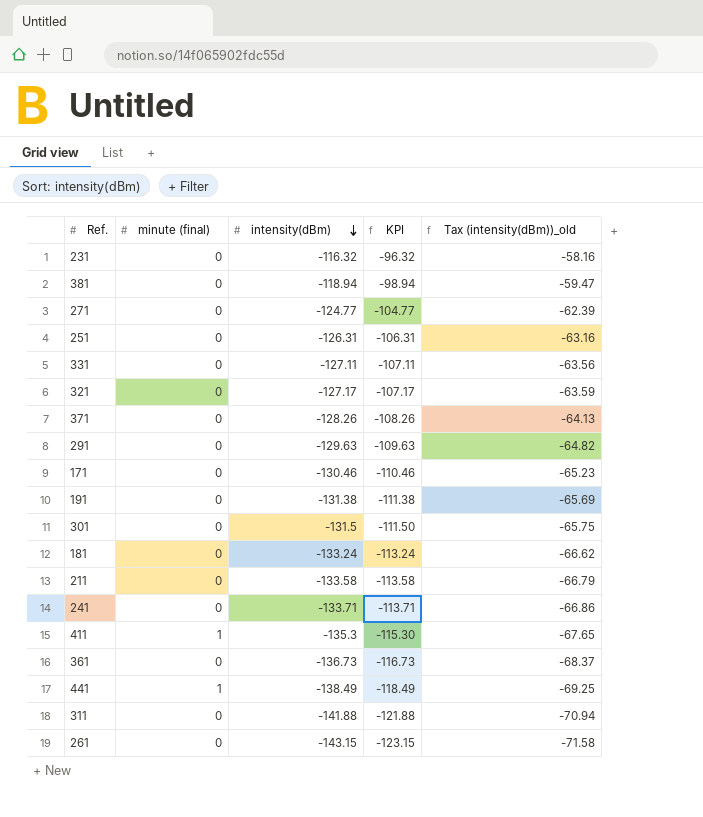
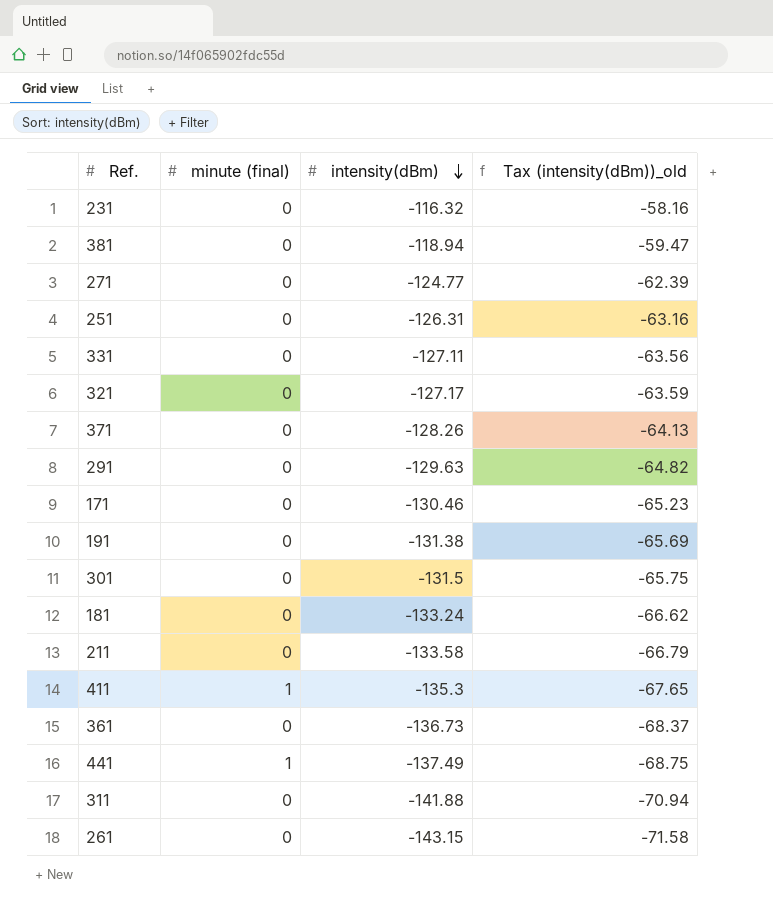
column KPI | formula: [intensity(dBm)] + 20 -> none
row 241: 0 | -133.71 | -113.71 | -66.86 -> none
441 | intensity(dBm): -138.49 -> -137.49
441 | Tax (intensity(dBm))_old: -69.25 -> -68.75

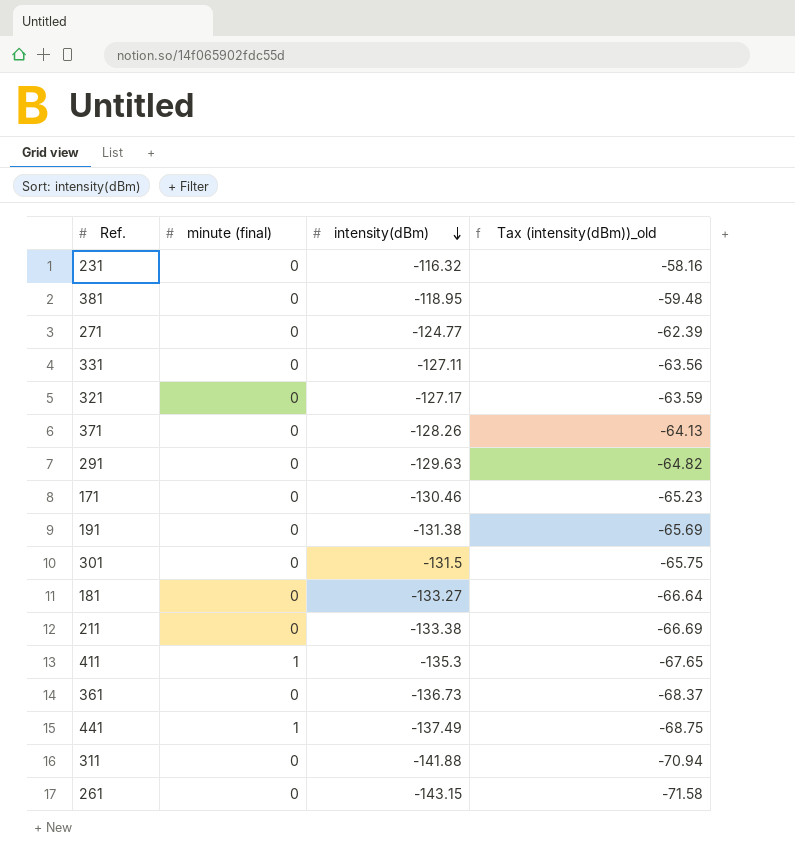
row 251: 0 | -126.31 | -63.16 -> none
381 | intensity(dBm): -118.94 -> -118.95
381 | Tax (intensity(dBm))_old: -59.47 -> -59.48
181 | intensity(dBm): -133.24 -> -133.27
181 | Tax (intensity(dBm))_old: -66.62 -> -66.64
211 | intensity(dBm): -133.58 -> -133.38
211 | Tax (intensity(dBm))_old: -66.79 -> -66.69

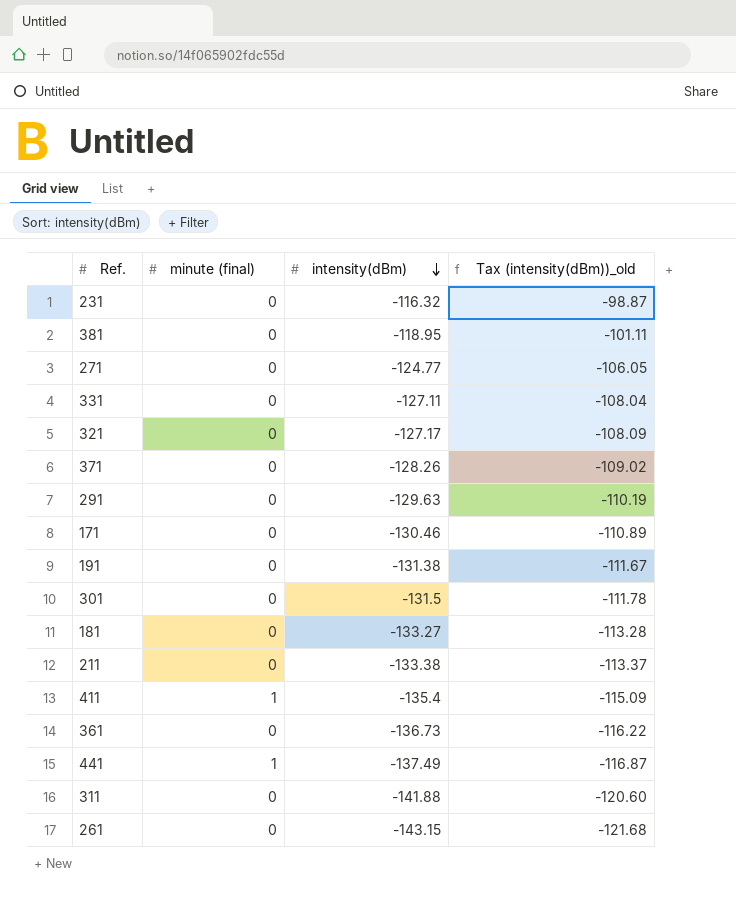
column Tax (intensity(dBm))_old | formula: [intensity(dBm)] * 0.5 -> [intensity(dBm)] * 0.85
411 | intensity(dBm): -135.3 -> -135.4

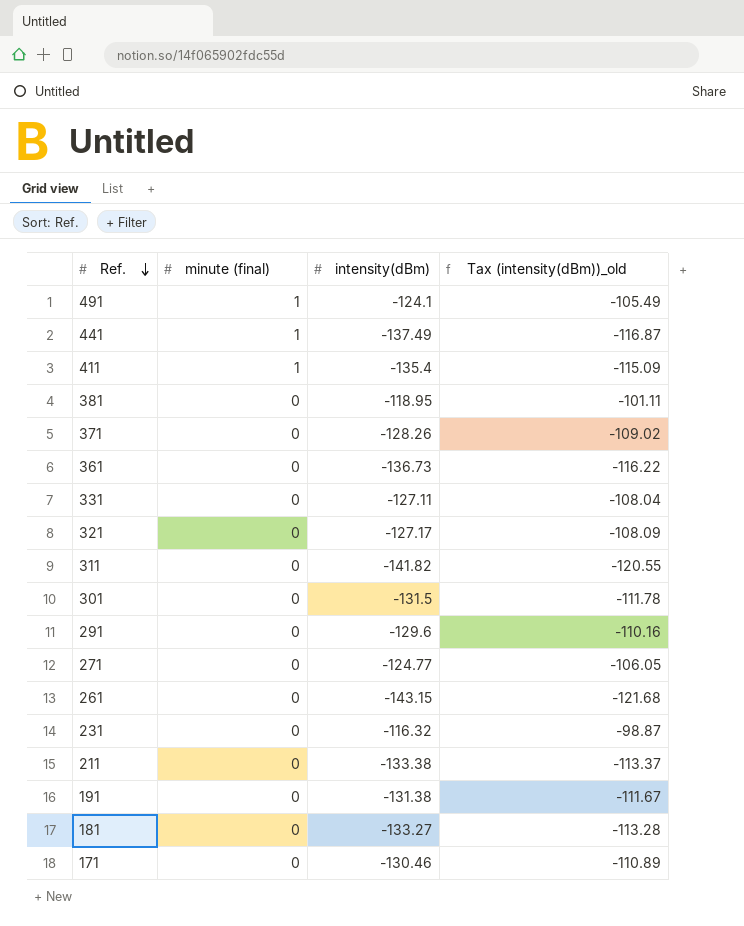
row order: intensity(dBm) descending -> Ref. descending
row 491: none -> 1 | -124.1 | -105.49
311 | intensity(dBm): -141.88 -> -141.82
311 | Tax (intensity(dBm))_old: -120.60 -> -120.55
291 | intensity(dBm): -129.63 -> -129.6
291 | Tax (intensity(dBm))_old: -110.19 -> -110.16

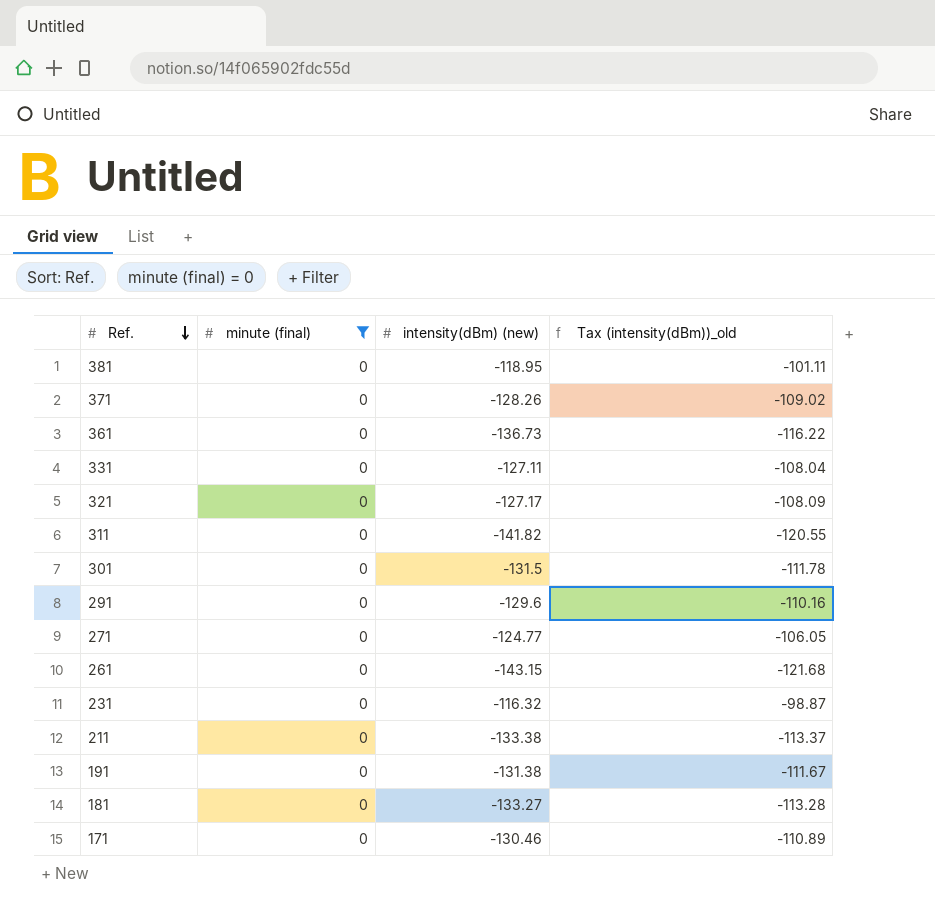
filter: none -> minute (final) = 0
column name: intensity(dBm) -> intensity(dBm) (new)

